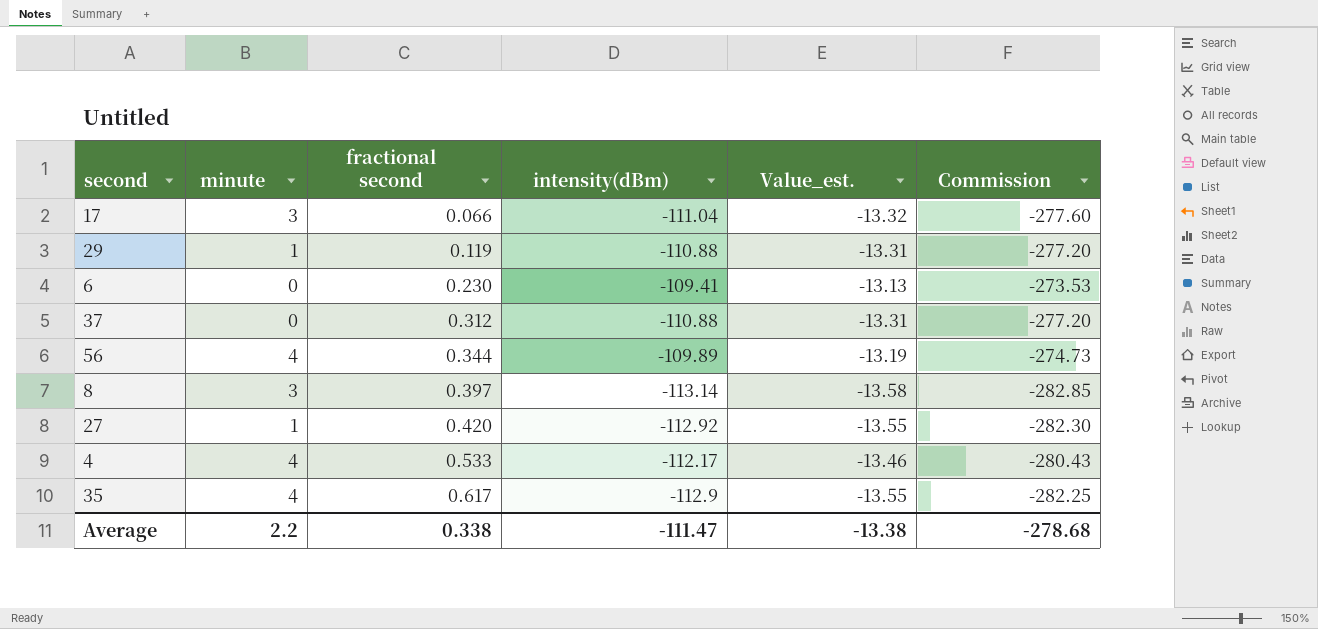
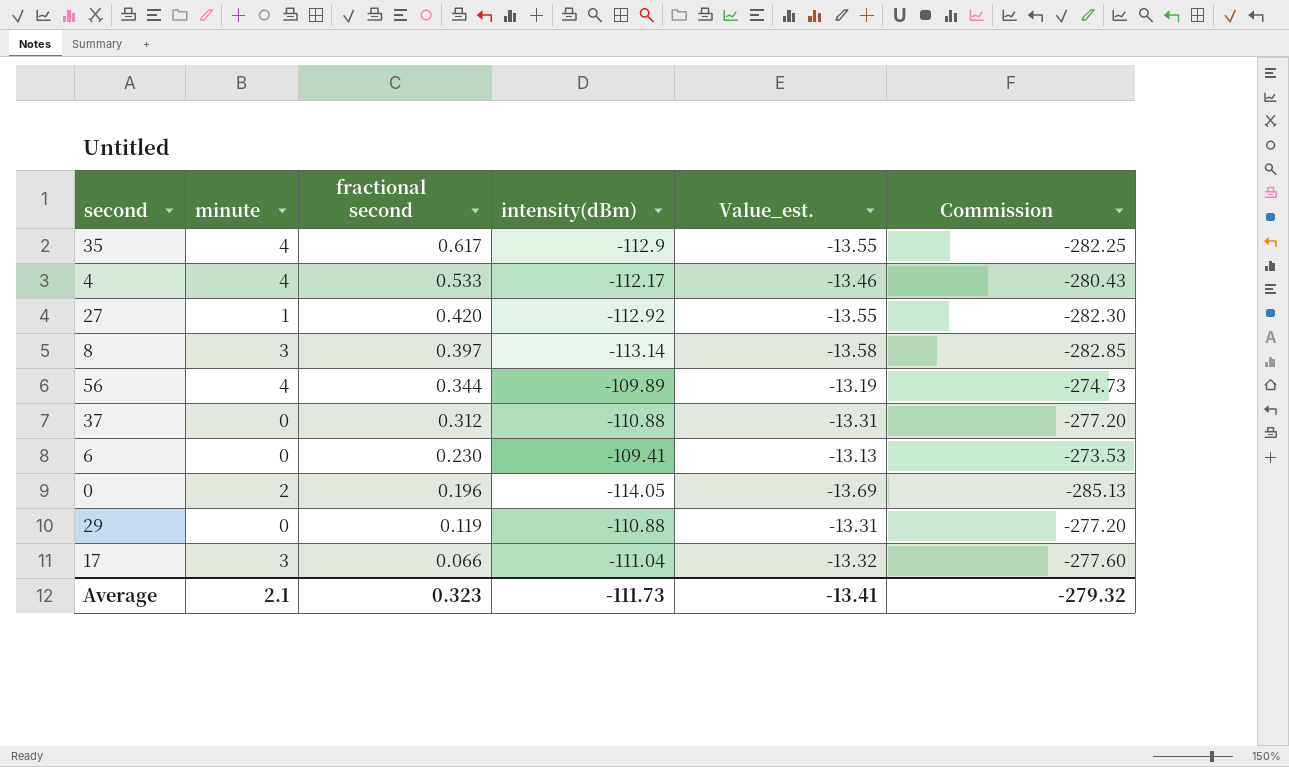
row order: fractional second ascending -> fractional second descending
row 0: none -> 2 | 0.196 | -114.05 | -13.69 | -285.13
29 | minute: 1 -> 0
Average | minute: 2.2 -> 2.1
Average | fractional second: 0.338 -> 0.323
Average | intensity(dBm): -111.47 -> -111.73
Average | Value_est.: -13.38 -> -13.41
Average | Commission: -278.68 -> -279.32

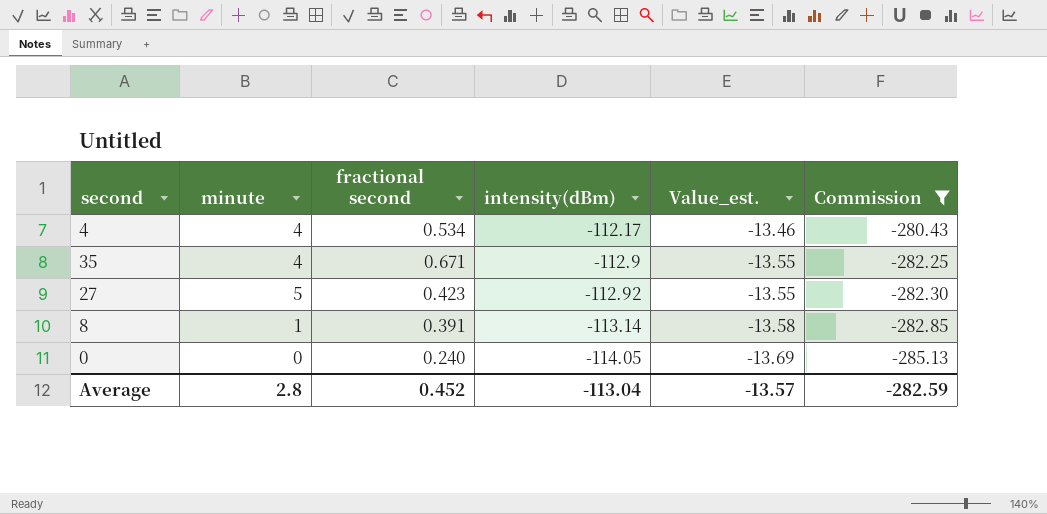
filter: none -> Commission <= -280.43
row order: fractional second descending -> intensity(dBm) descending
4 | fractional second: 0.533 -> 0.534
35 | fractional second: 0.617 -> 0.671
27 | minute: 1 -> 5
27 | fractional second: 0.420 -> 0.423
8 | minute: 3 -> 1
8 | fractional second: 0.397 -> 0.391
0 | minute: 2 -> 0
0 | fractional second: 0.196 -> 0.240
Average | minute: 2.1 -> 2.8
Average | fractional second: 0.323 -> 0.452
Average | intensity(dBm): -111.73 -> -113.04
Average | Value_est.: -13.41 -> -13.57
Average | Commission: -279.32 -> -282.59

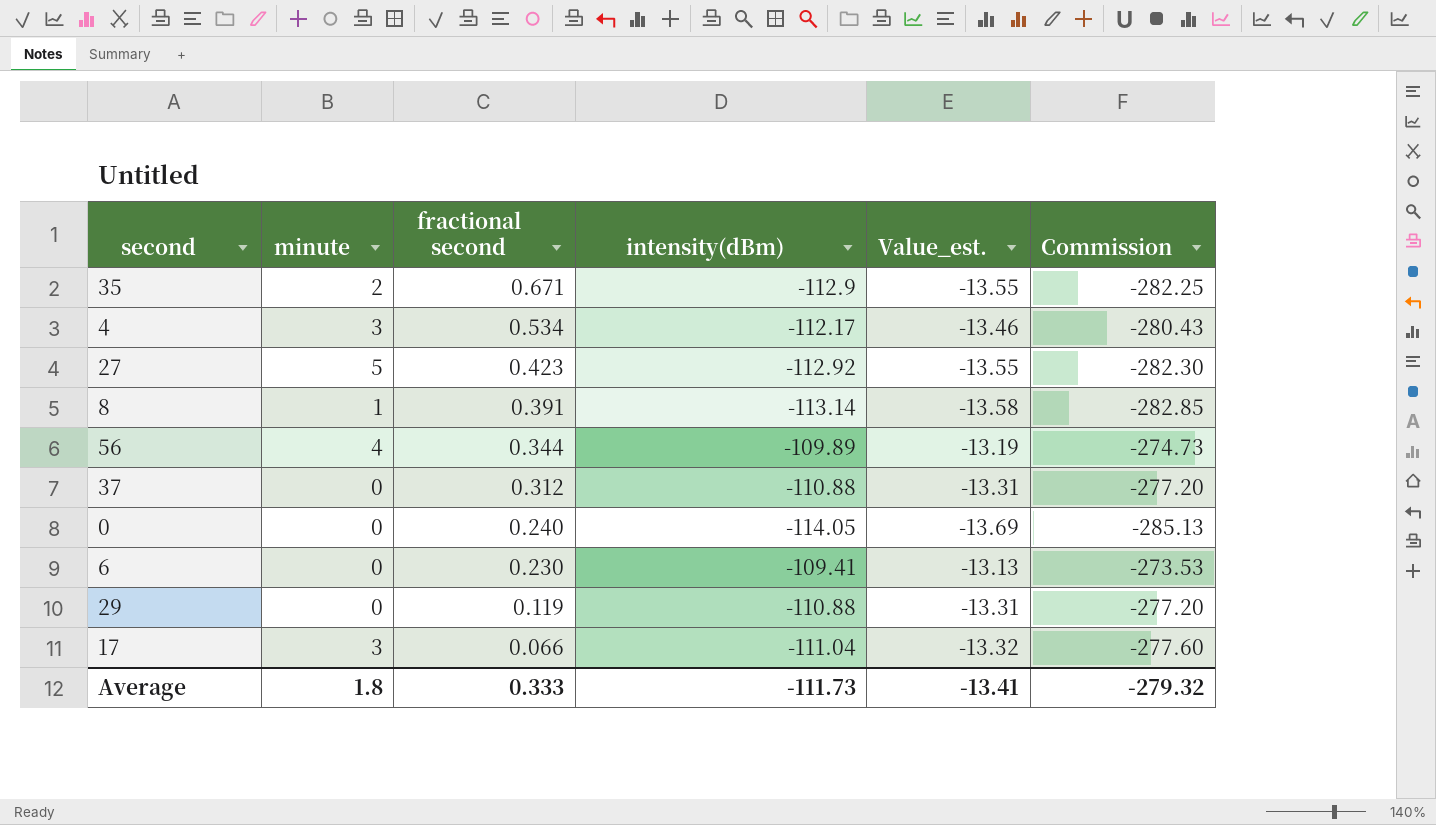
filter: Commission <= -280.43 -> none
row order: intensity(dBm) descending -> fractional second descending
35 | minute: 4 -> 2
4 | minute: 4 -> 3
Average | minute: 2.8 -> 1.8
Average | fractional second: 0.452 -> 0.333
Average | intensity(dBm): -113.04 -> -111.73
Average | Value_est.: -13.57 -> -13.41
Average | Commission: -282.59 -> -279.32

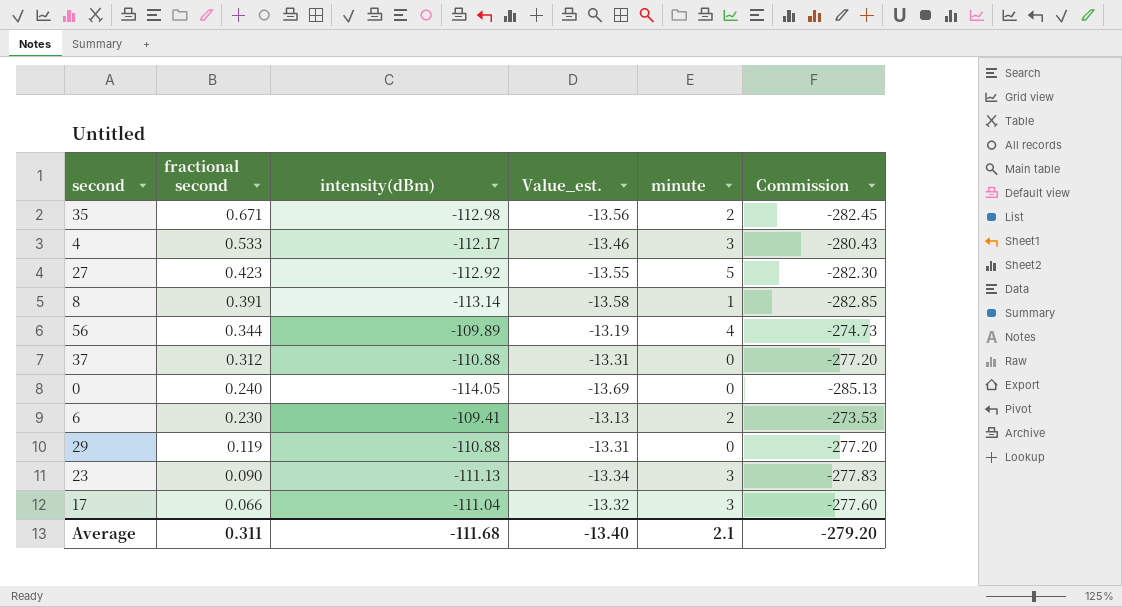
column minute | position: 2 -> 5
35 | intensity(dBm): -112.9 -> -112.98
35 | Value_est.: -13.55 -> -13.56
35 | Commission: -282.25 -> -282.45
4 | fractional second: 0.534 -> 0.533
6 | minute: 0 -> 2
row 23: none -> 0.090 | -111.13 | -13.34 | 3 | -277.83
Average | fractional second: 0.333 -> 0.311
Average | intensity(dBm): -111.73 -> -111.68
Average | Value_est.: -13.41 -> -13.40
Average | minute: 1.8 -> 2.1
Average | Commission: -279.32 -> -279.20

